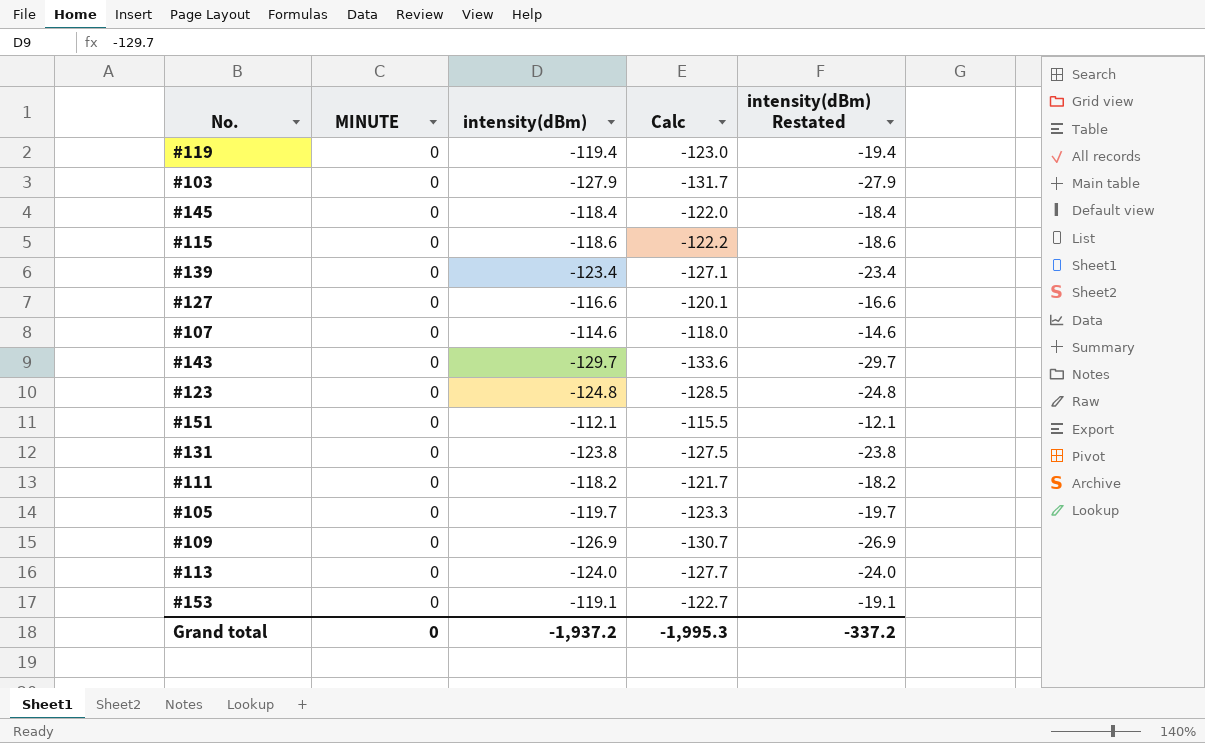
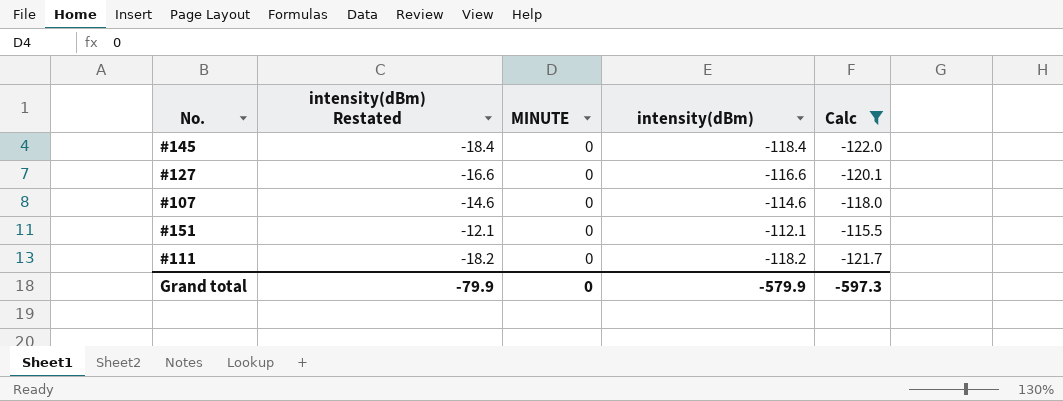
filter: none -> Calc >= -122.0
column intensity(dBm) Restated | position: 5 -> 2
Grand total | intensity(dBm) Restated: -337.2 -> -79.9
Grand total | intensity(dBm): -1,937.2 -> -579.9
Grand total | Calc: -1,995.3 -> -597.3

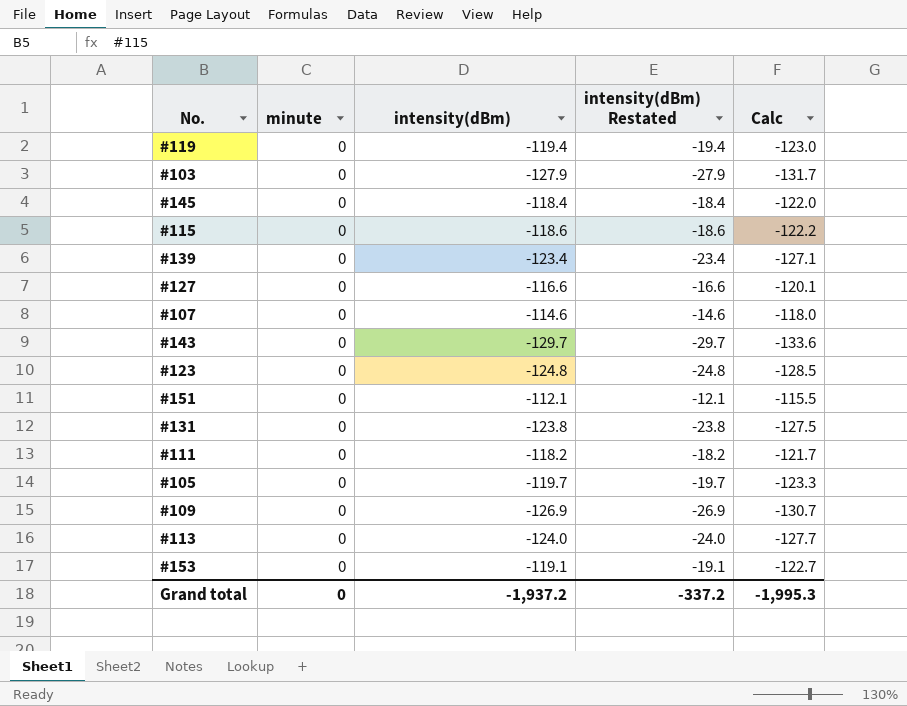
filter: Calc >= -122.0 -> none
column name: MINUTE -> minute
column intensity(dBm) Restated | position: 2 -> 4
Grand total | intensity(dBm): -579.9 -> -1,937.2
Grand total | intensity(dBm) Restated: -79.9 -> -337.2
Grand total | Calc: -597.3 -> -1,995.3

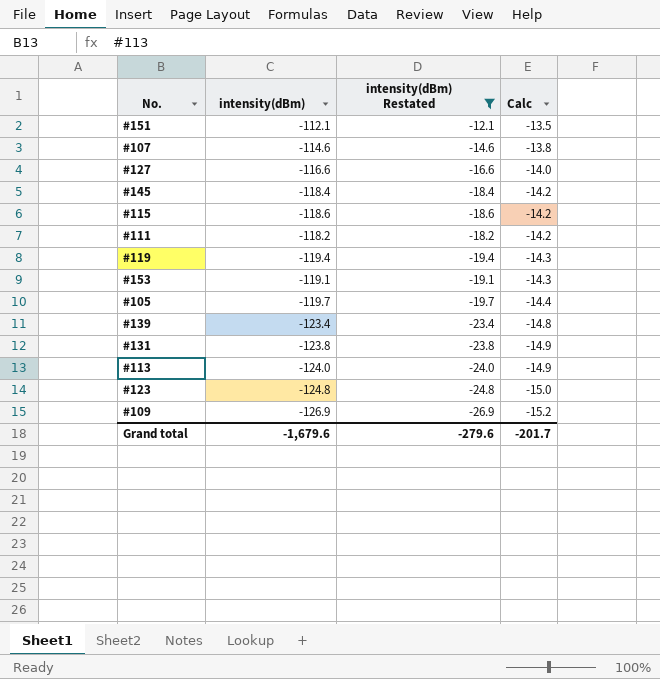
filter: none -> intensity(dBm) Restated >= -26.9
row order: none -> Calc descending
column minute | position: 2 -> none
column Calc | formula: [intensity(dBm)] * 1.03 -> [intensity(dBm)] * 0.12
Grand total | intensity(dBm): -1,937.2 -> -1,679.6
Grand total | intensity(dBm) Restated: -337.2 -> -279.6
Grand total | Calc: -1,995.3 -> -201.7

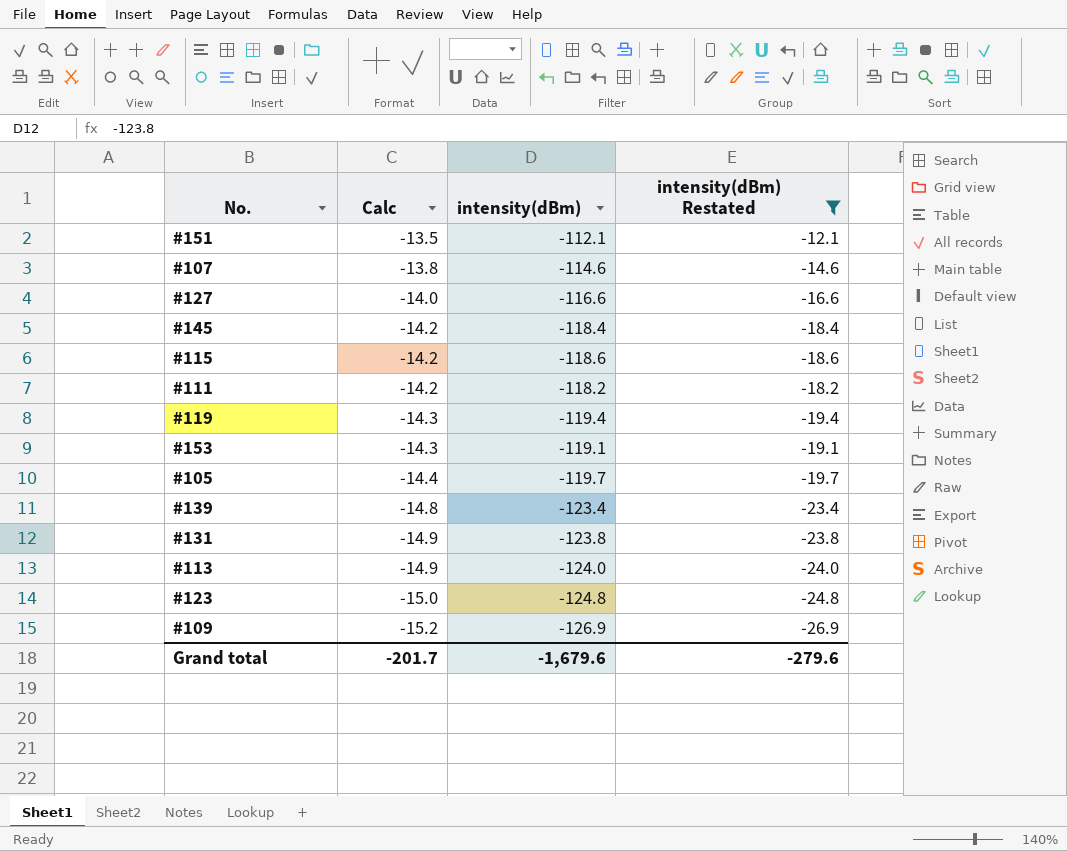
column Calc | position: 4 -> 2

